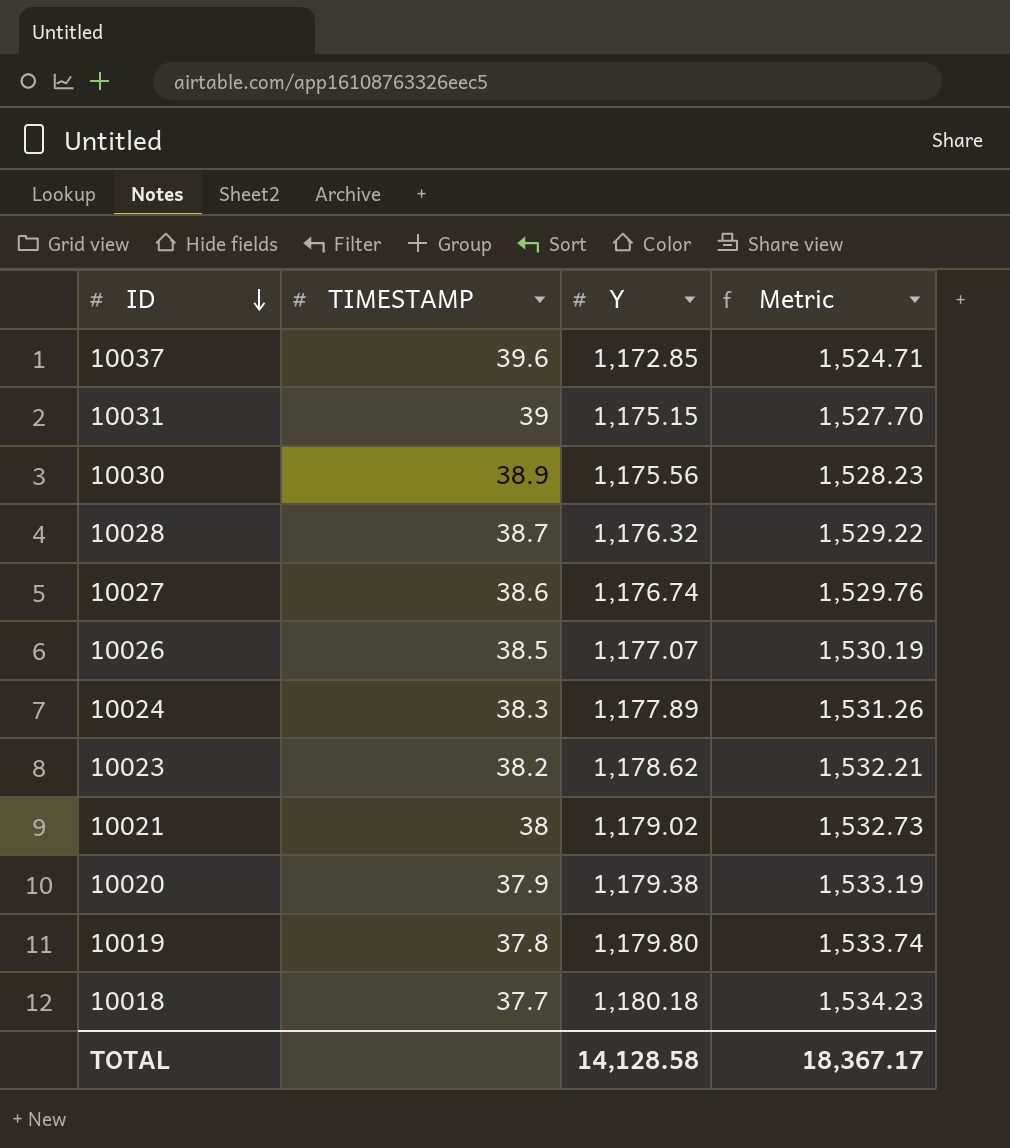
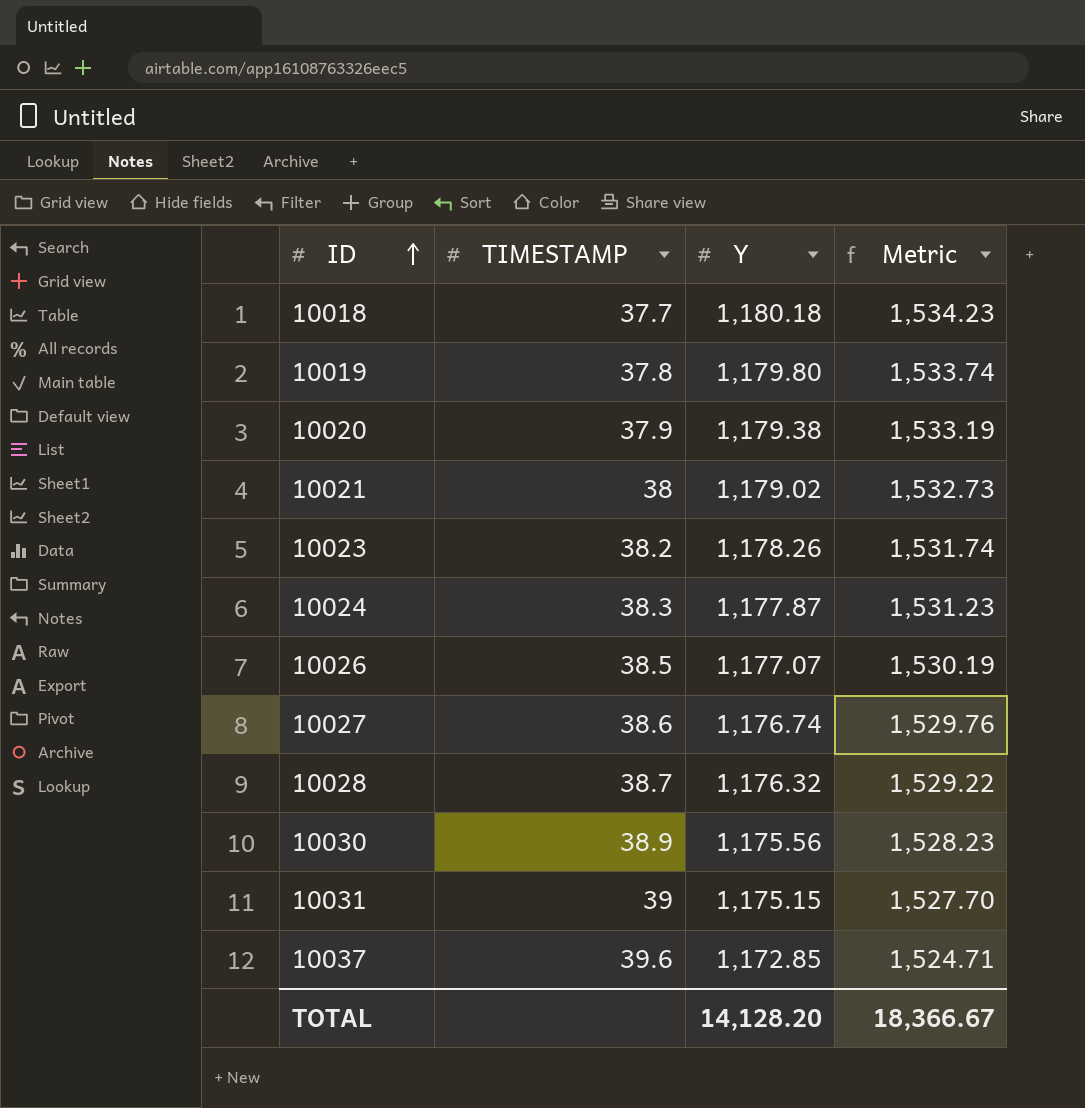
row order: ID descending -> ID ascending
10023 | Y: 1,178.62 -> 1,178.26
10023 | Metric: 1,532.21 -> 1,531.74
10024 | Y: 1,177.89 -> 1,177.87
10024 | Metric: 1,531.26 -> 1,531.23
TOTAL | Y: 14,128.58 -> 14,128.20
TOTAL | Metric: 18,367.17 -> 18,366.67

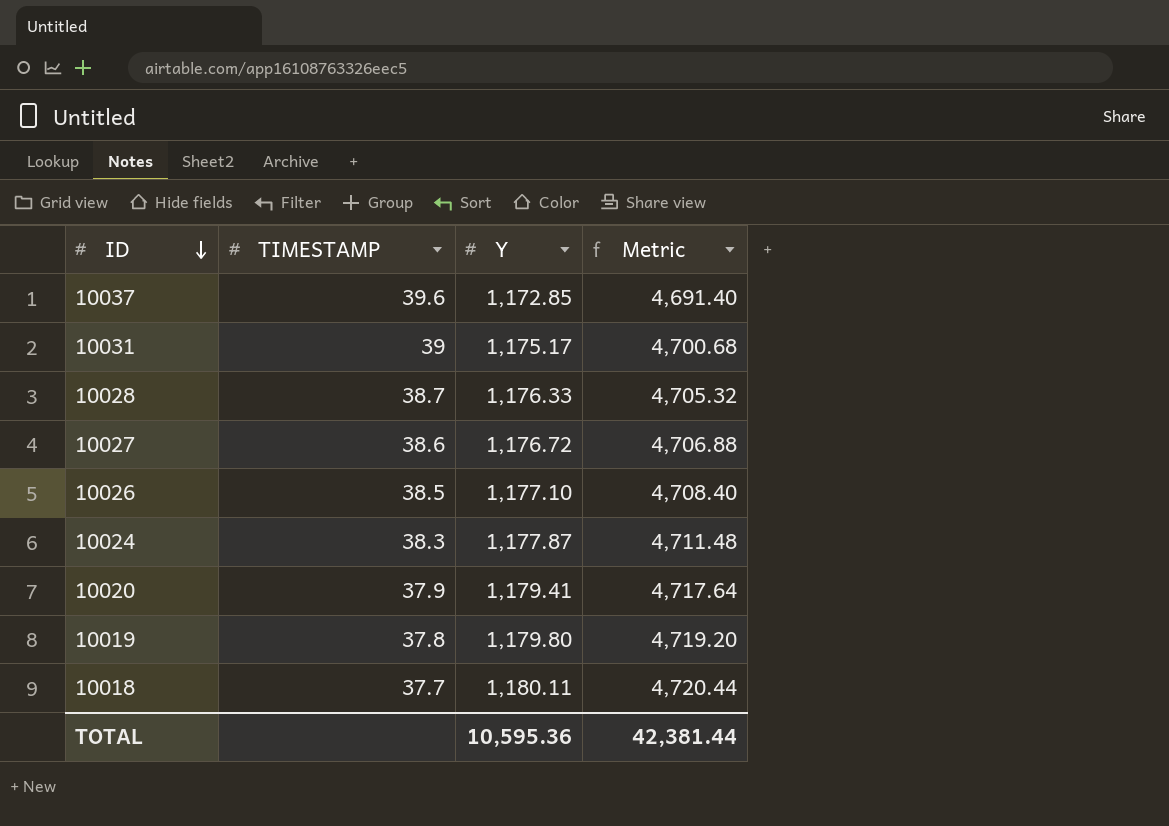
row order: ID ascending -> ID descending
column Metric | formula: [Y] * 1.3 -> [Y] * 4
row 10021: 38 | 1,179.02 | 1,532.73 -> none
row 10023: 38.2 | 1,178.26 | 1,531.74 -> none
row 10030: 38.9 | 1,175.56 | 1,528.23 -> none
10031 | Y: 1,175.15 -> 1,175.17
10028 | Y: 1,176.32 -> 1,176.33
10027 | Y: 1,176.74 -> 1,176.72
10026 | Y: 1,177.07 -> 1,177.10
10020 | Y: 1,179.38 -> 1,179.41
10018 | Y: 1,180.18 -> 1,180.11
TOTAL | Y: 14,128.20 -> 10,595.36
TOTAL | Metric: 18,366.67 -> 42,381.44

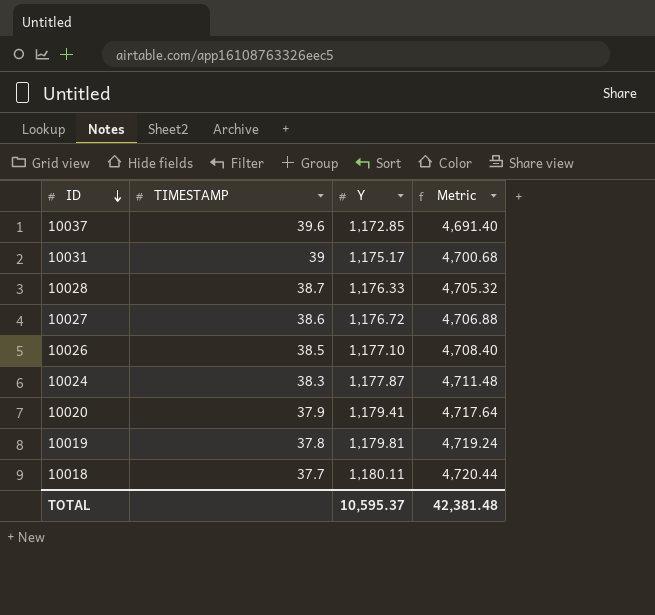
10019 | Y: 1,179.80 -> 1,179.81
10019 | Metric: 4,719.20 -> 4,719.24
TOTAL | Y: 10,595.36 -> 10,595.37
TOTAL | Metric: 42,381.44 -> 42,381.48

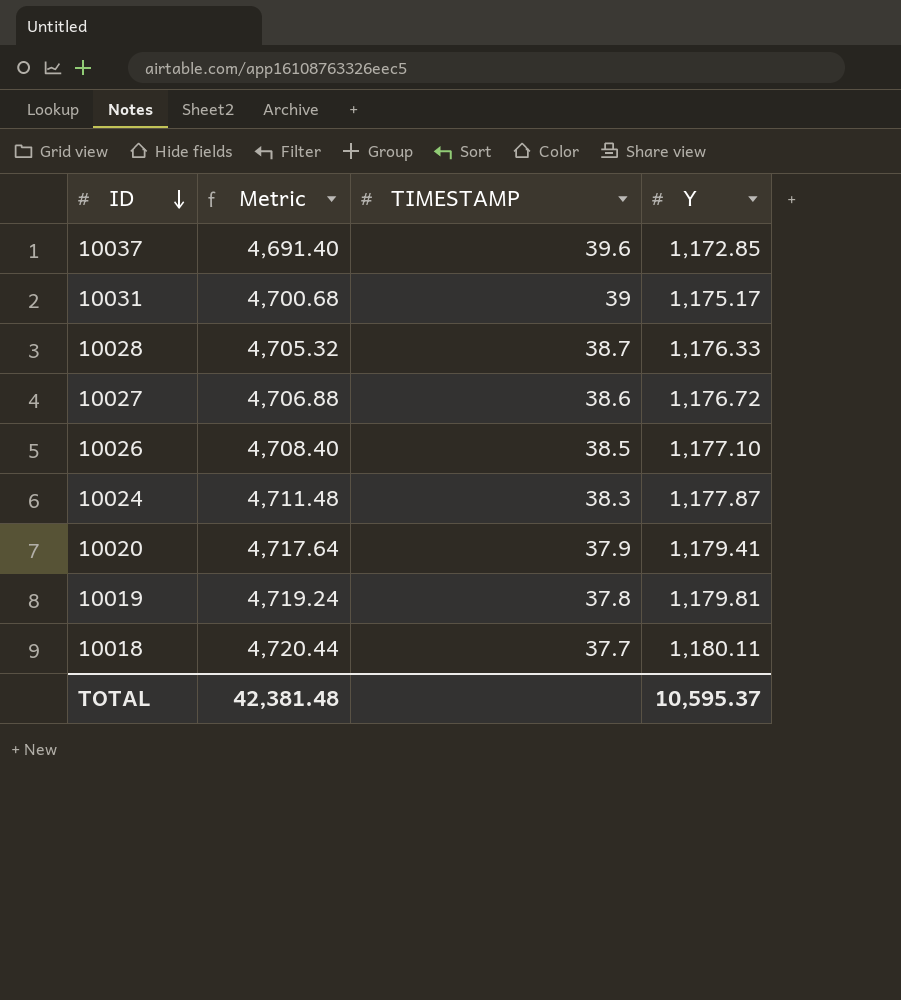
column Metric | position: 4 -> 2

